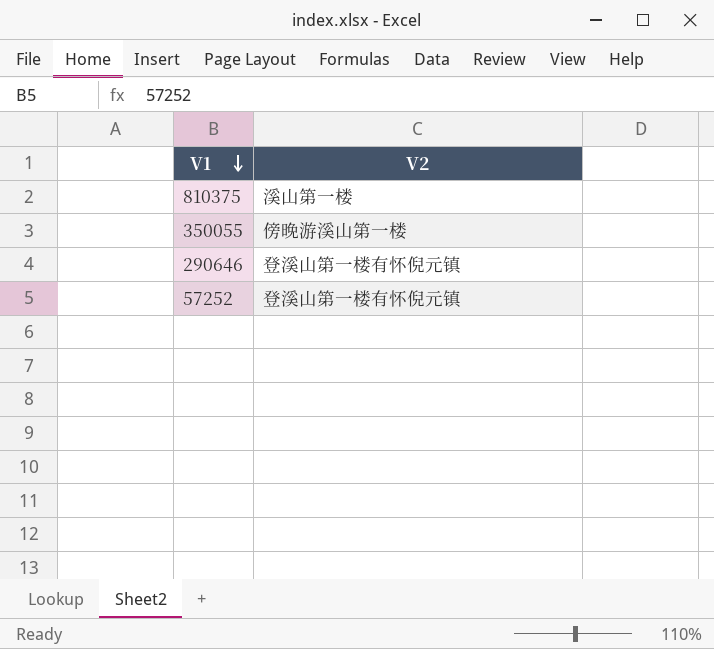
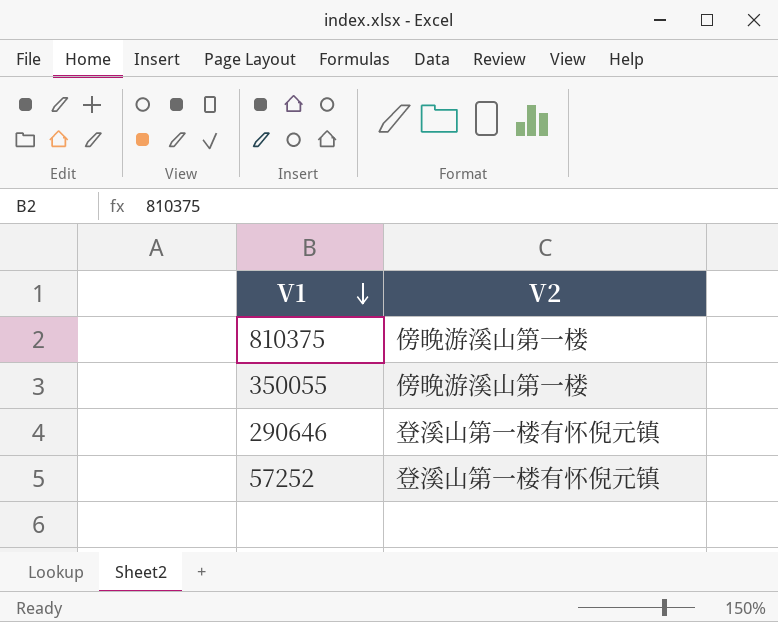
810375 | V2: 溪山第一楼 -> 傍晚游溪山第一楼

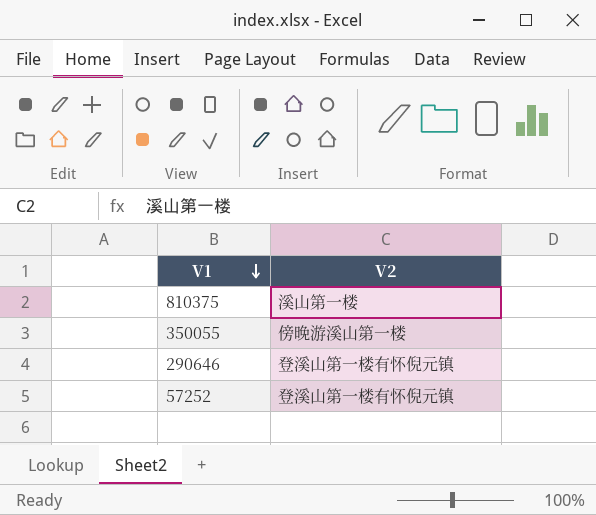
810375 | V2: 傍晚游溪山第一楼 -> 溪山第一楼

